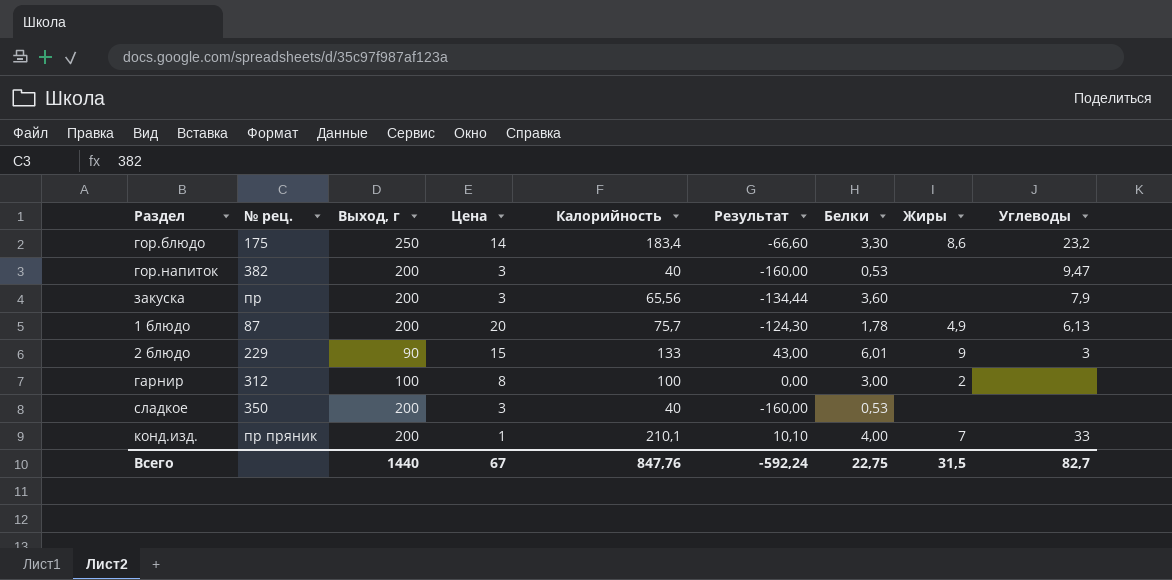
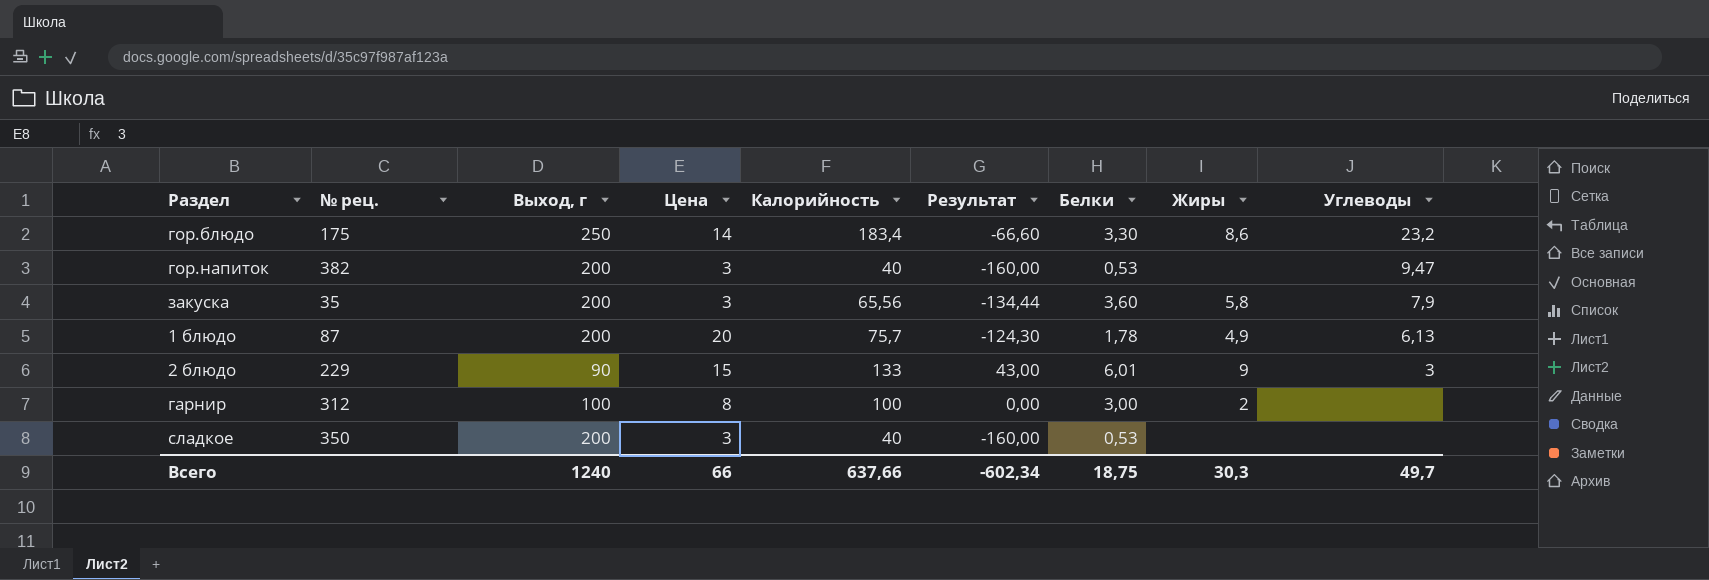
row конд.изд.: пр пряник | 200 | 1 | 210,1 | 10,10 | 4,00 | 7 | 33 -> none
закуска | № рец.: пр -> 35
закуска | Жиры: none -> 5,8
Всего | Выход, г: 1440 -> 1240
Всего | Цена: 67 -> 66
Всего | Калорийность: 847,76 -> 637,66
Всего | Результат: -592,24 -> -602,34
Всего | Белки: 22,75 -> 18,75
Всего | Жиры: 31,5 -> 30,3
Всего | Углеводы: 82,7 -> 49,7

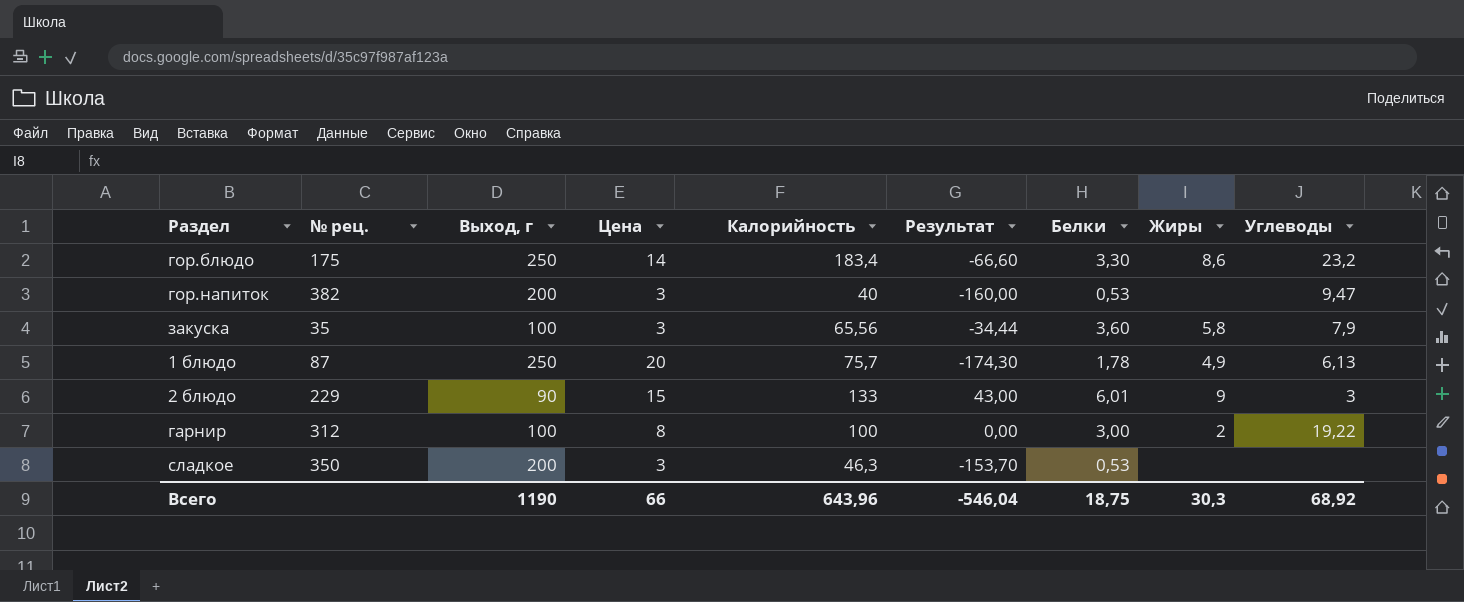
закуска | Выход, г: 200 -> 100
закуска | Результат: -134,44 -> -34,44
1 блюдо | Выход, г: 200 -> 250
1 блюдо | Результат: -124,30 -> -174,30
гарнир | Углеводы: none -> 19,22
сладкое | Калорийность: 40 -> 46,3
сладкое | Результат: -160,00 -> -153,70
Всего | Выход, г: 1240 -> 1190
Всего | Калорийность: 637,66 -> 643,96
Всего | Результат: -602,34 -> -546,04
Всего | Углеводы: 49,7 -> 68,92

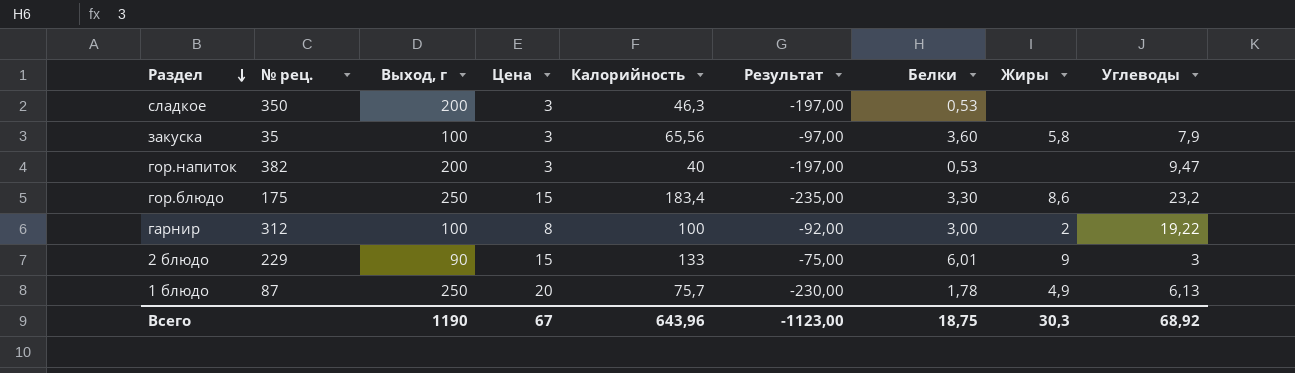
row order: none -> Раздел descending
column Результат | formula: [Калорийность] - [Выход, г] -> [Цена] - [Выход, г]
гор.блюдо | Цена: 14 -> 15
Всего | Цена: 66 -> 67
Всего | Результат: -546,04 -> -1123,00

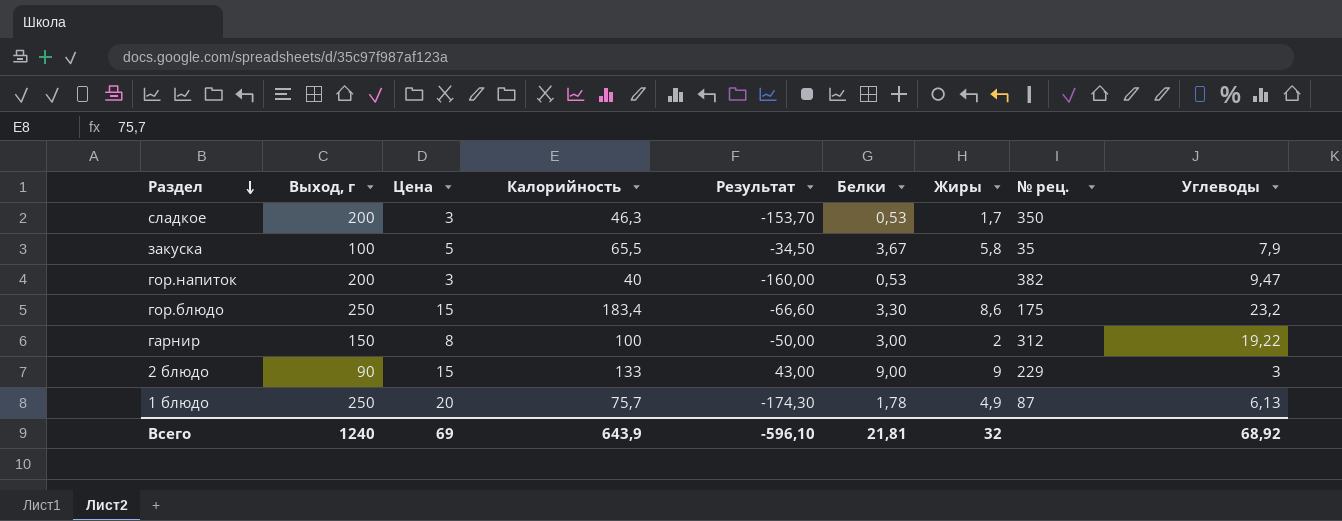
column Результат | formula: [Цена] - [Выход, г] -> [Калорийность] - [Выход, г]
column № рец. | position: 2 -> 8
сладкое | Жиры: none -> 1,7
закуска | Цена: 3 -> 5
закуска | Калорийность: 65,56 -> 65,5
закуска | Белки: 3,60 -> 3,67
гарнир | Выход, г: 100 -> 150
2 блюдо | Белки: 6,01 -> 9,00
Всего | Выход, г: 1190 -> 1240
Всего | Цена: 67 -> 69
Всего | Калорийность: 643,96 -> 643,9
Всего | Результат: -1123,00 -> -596,10
Всего | Белки: 18,75 -> 21,81
Всего | Жиры: 30,3 -> 32

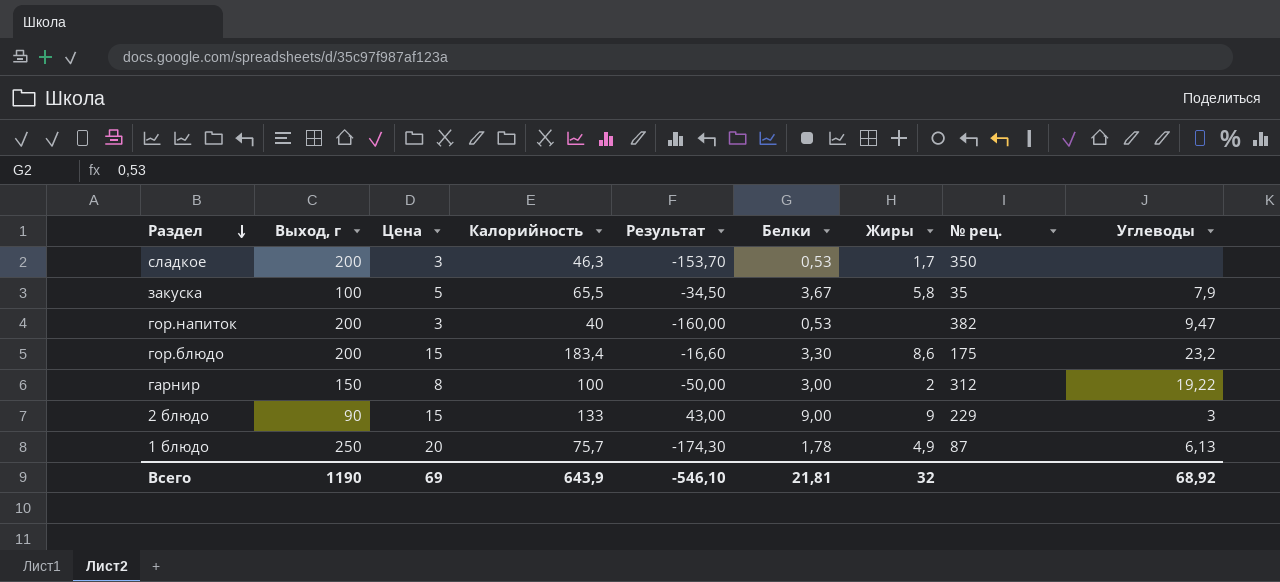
гор.блюдо | Выход, г: 250 -> 200
гор.блюдо | Результат: -66,60 -> -16,60
Всего | Выход, г: 1240 -> 1190
Всего | Результат: -596,10 -> -546,10

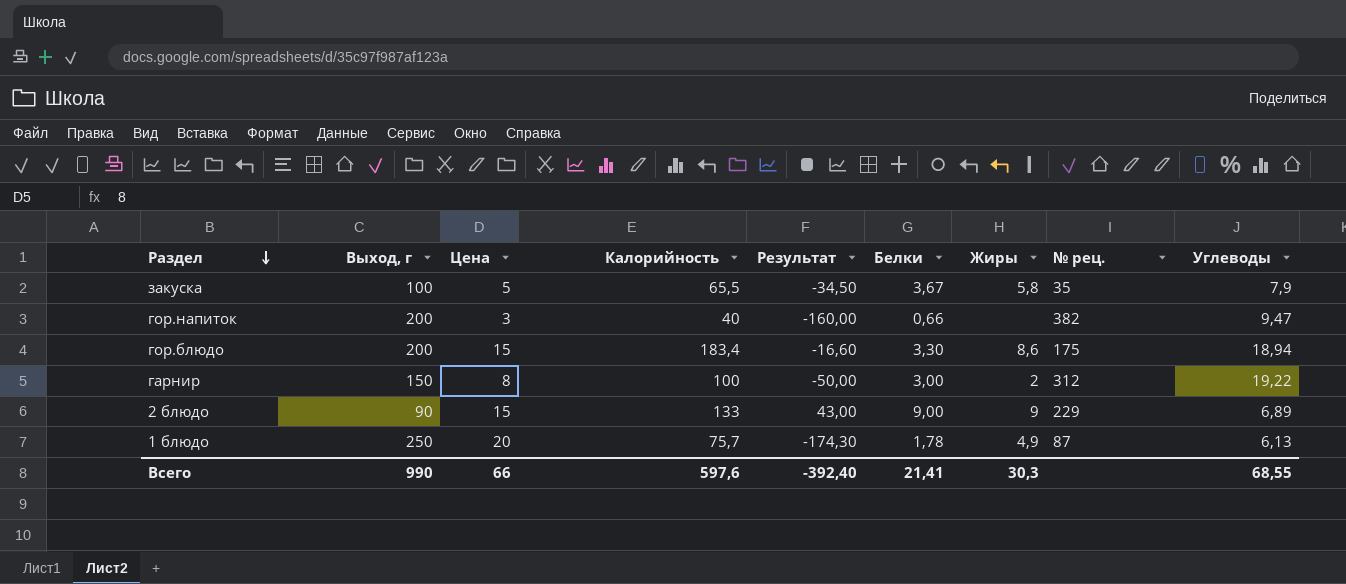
row сладкое: 200 | 3 | 46,3 | -153,70 | 0,53 | 1,7 | 350 | none -> none
гор.напиток | Белки: 0,53 -> 0,66
гор.блюдо | Углеводы: 23,2 -> 18,94
2 блюдо | Углеводы: 3 -> 6,89
Всего | Выход, г: 1190 -> 990
Всего | Цена: 69 -> 66
Всего | Калорийность: 643,9 -> 597,6
Всего | Результат: -546,10 -> -392,40
Всего | Белки: 21,81 -> 21,41
Всего | Жиры: 32 -> 30,3
Всего | Углеводы: 68,92 -> 68,55

